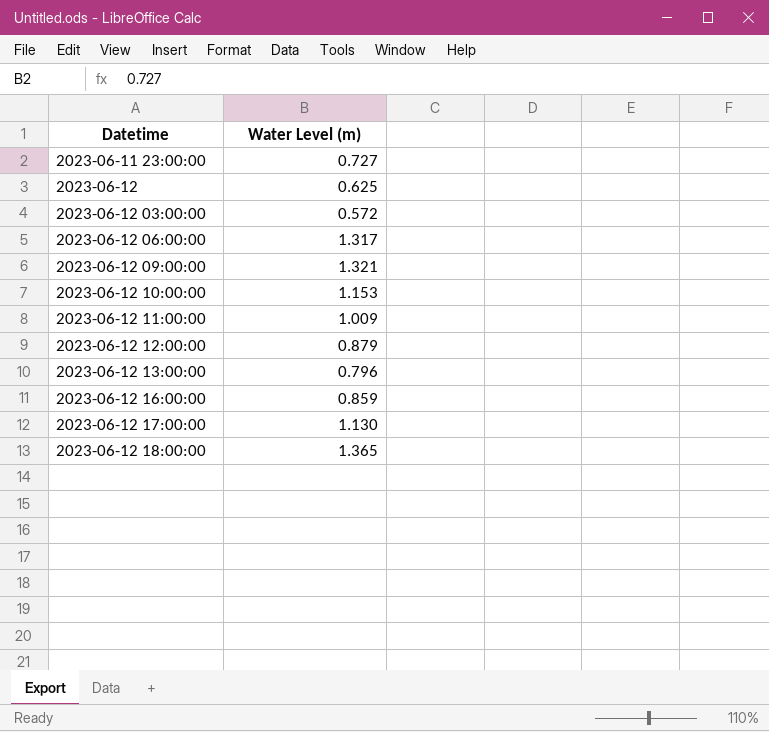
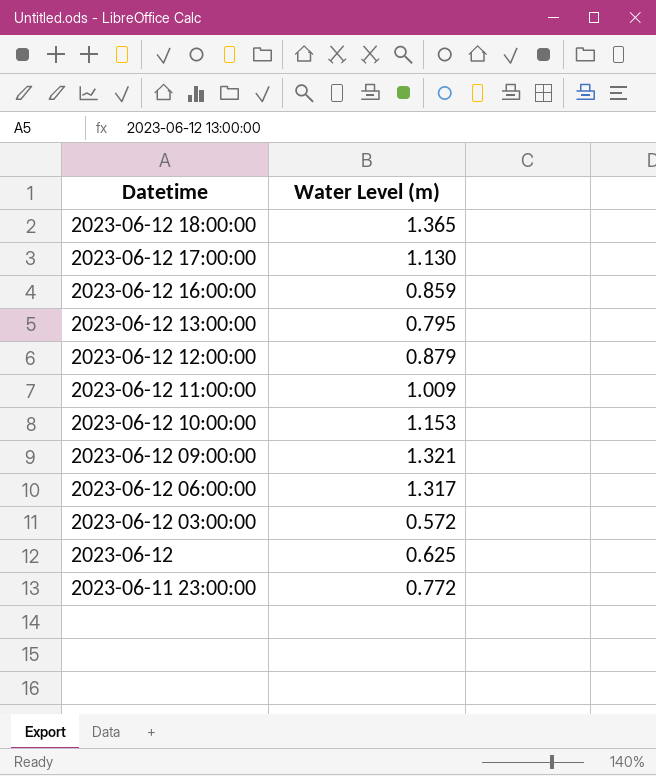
row order: Datetime ascending -> Datetime descending
2023-06-12 13:00:00 | Water Level (m): 0.796 -> 0.795
2023-06-11 23:00:00 | Water Level (m): 0.727 -> 0.772

